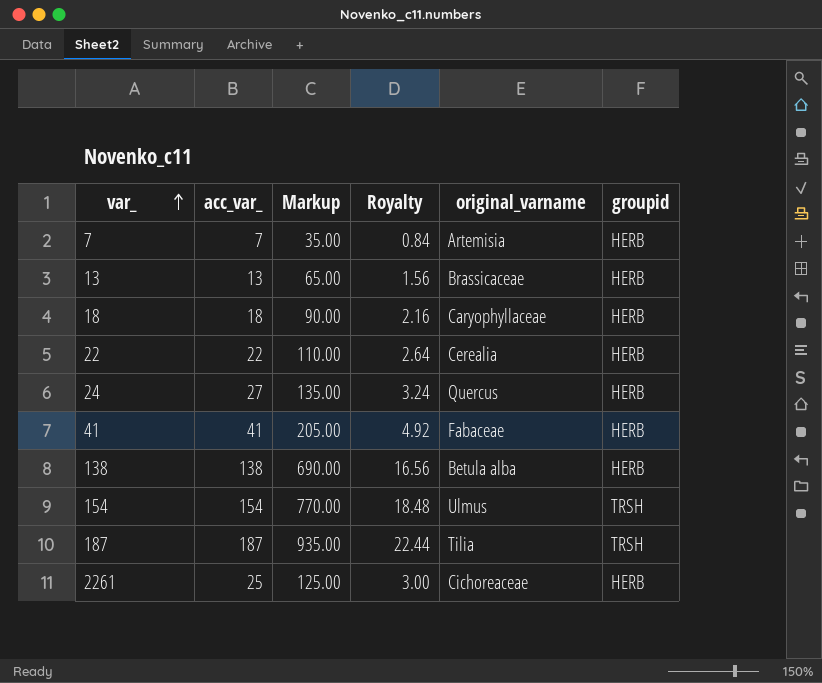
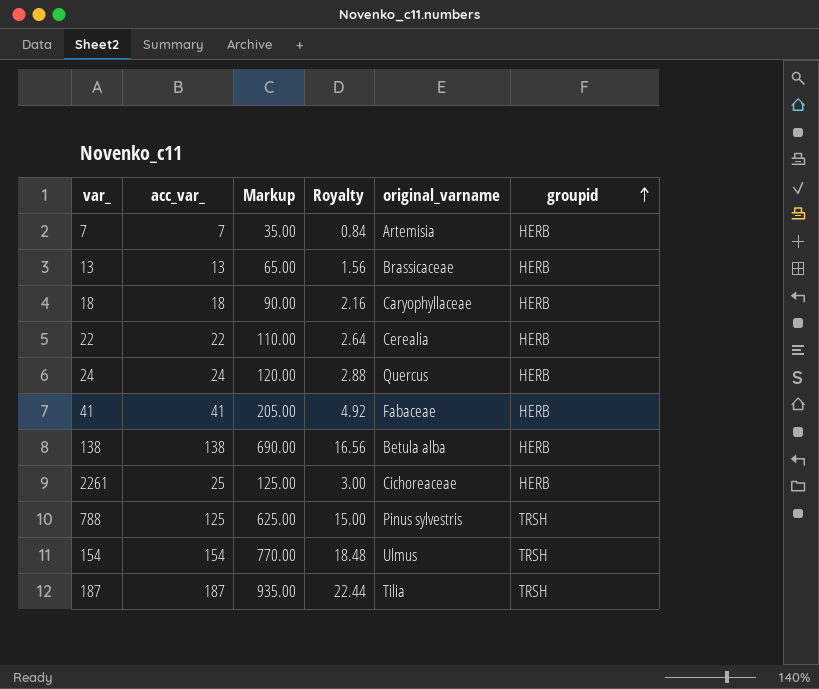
row order: var_ ascending -> groupid ascending
24 | acc_var_: 27 -> 24
24 | Markup: 135.00 -> 120.00
24 | Royalty: 3.24 -> 2.88
row 788: none -> 125 | 625.00 | 15.00 | Pinus sylvestris | TRSH

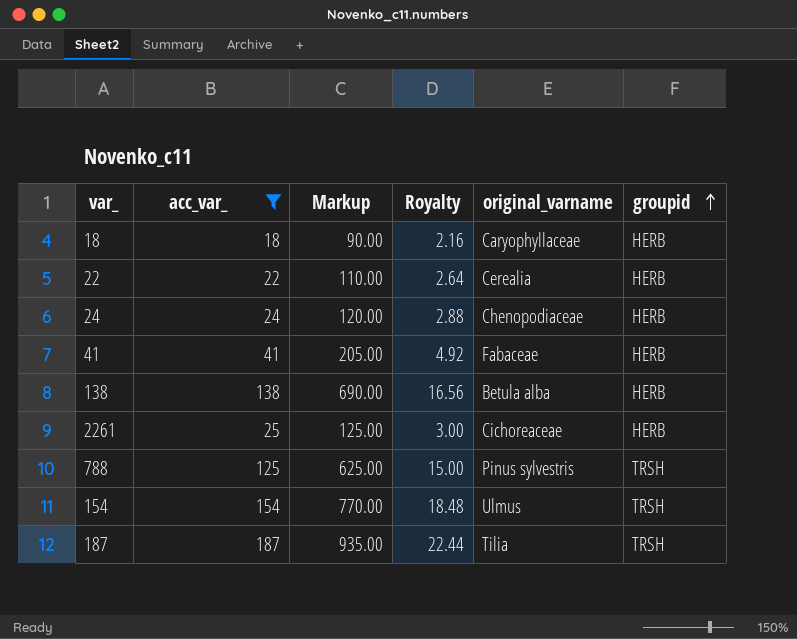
filter: none -> acc_var_ >= 18
24 | original_varname: Quercus -> Chenopodiaceae

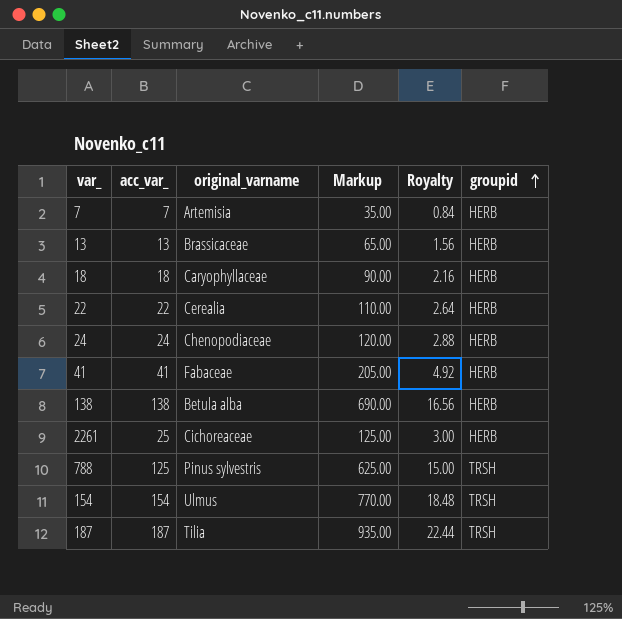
filter: acc_var_ >= 18 -> none
column original_varname | position: 5 -> 3

